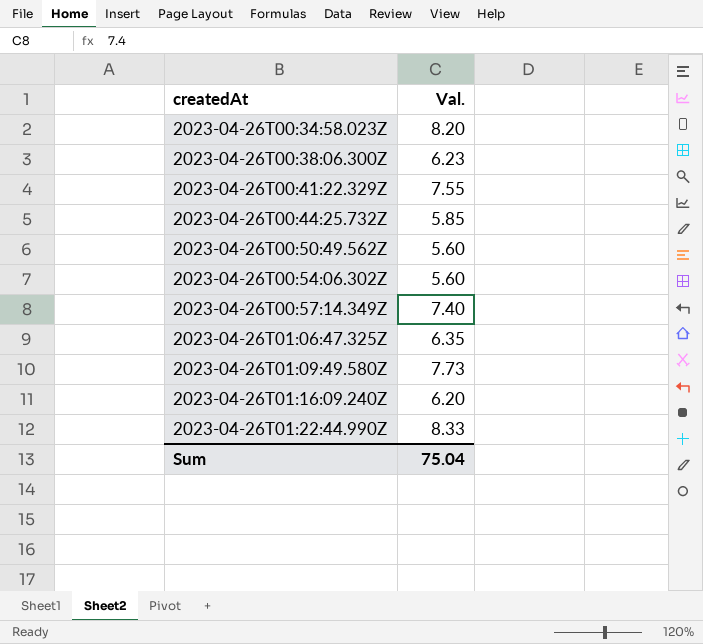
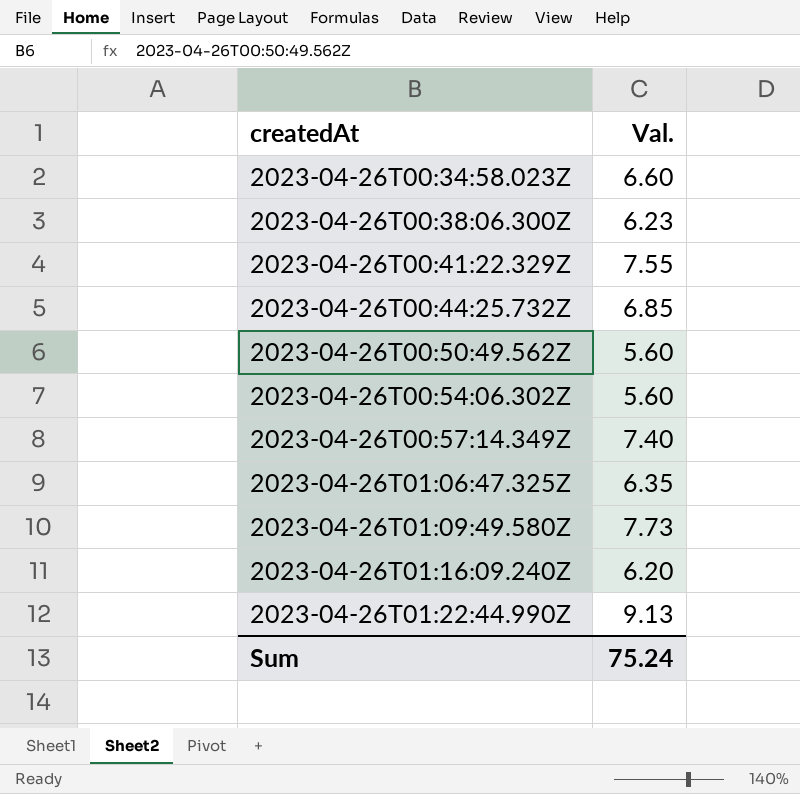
2023-04-26T00:34:58.023Z | Val.: 8.20 -> 6.60
2023-04-26T00:44:25.732Z | Val.: 5.85 -> 6.85
2023-04-26T01:22:44.990Z | Val.: 8.33 -> 9.13
Sum | Val.: 75.04 -> 75.24

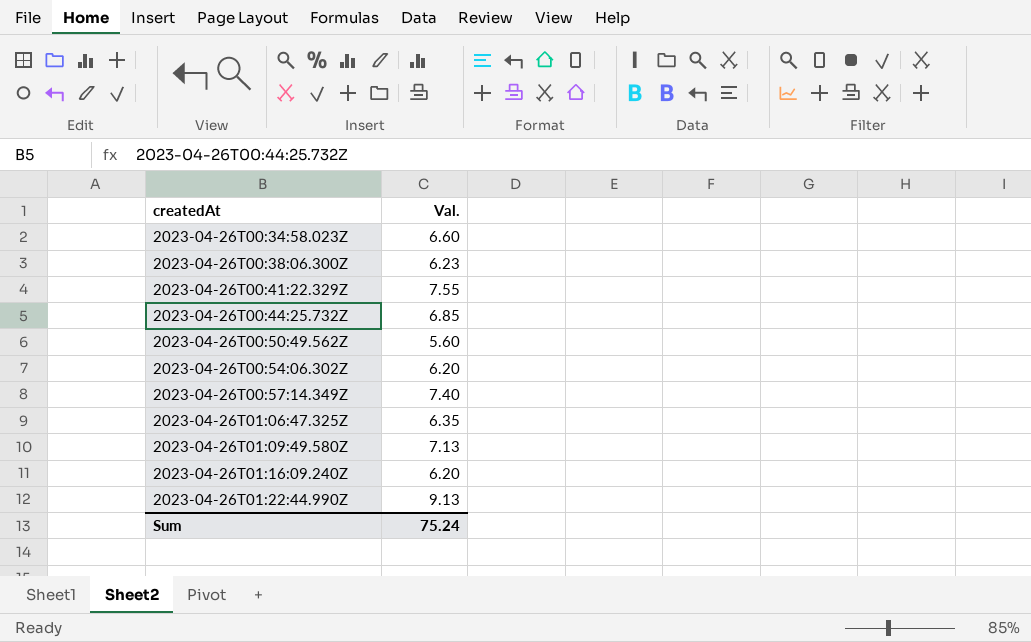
2023-04-26T00:54:06.302Z | Val.: 5.60 -> 6.20
2023-04-26T01:09:49.580Z | Val.: 7.73 -> 7.13

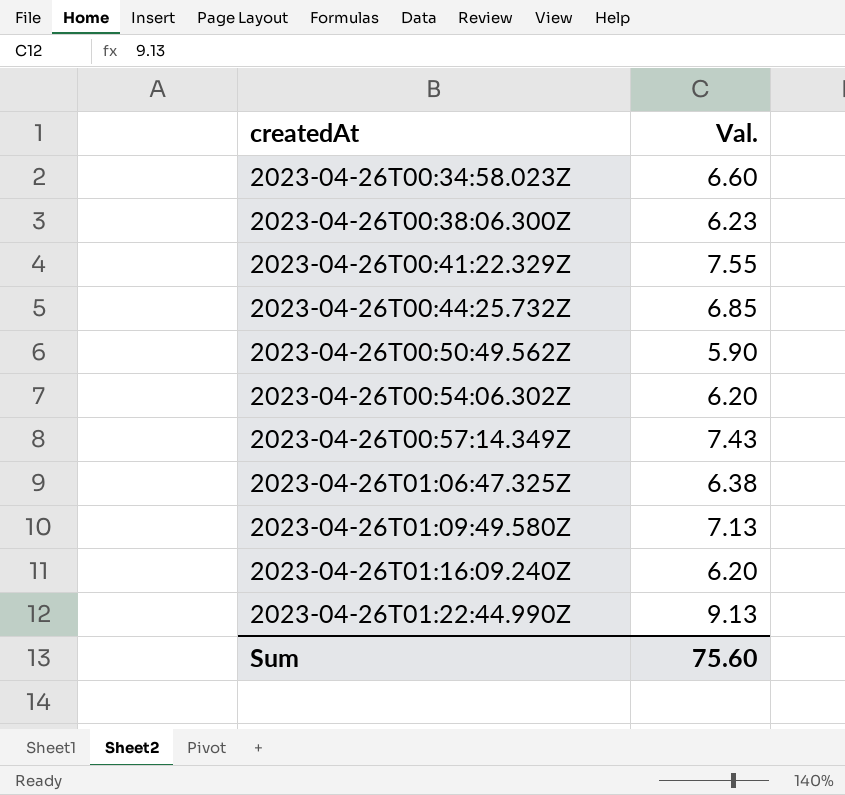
2023-04-26T00:50:49.562Z | Val.: 5.60 -> 5.90
2023-04-26T00:57:14.349Z | Val.: 7.40 -> 7.43
2023-04-26T01:06:47.325Z | Val.: 6.35 -> 6.38
Sum | Val.: 75.24 -> 75.60

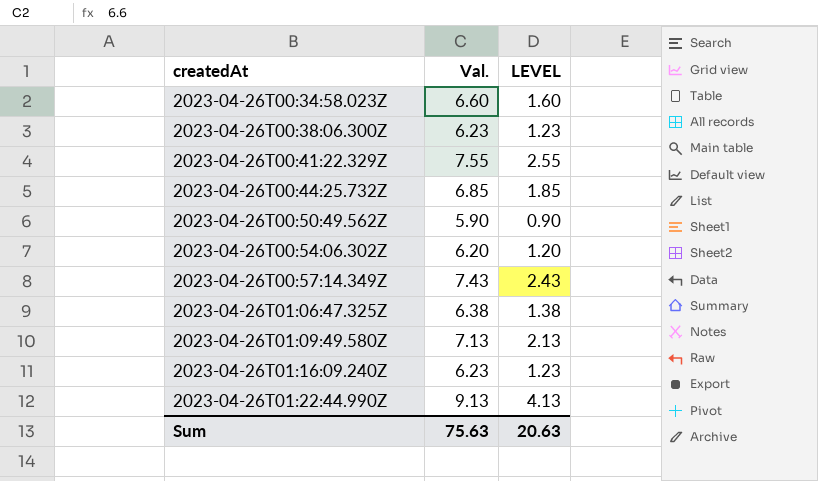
column LEVEL | formula: none -> [Val.] - 5
2023-04-26T01:16:09.240Z | Val.: 6.20 -> 6.23
Sum | Val.: 75.60 -> 75.63

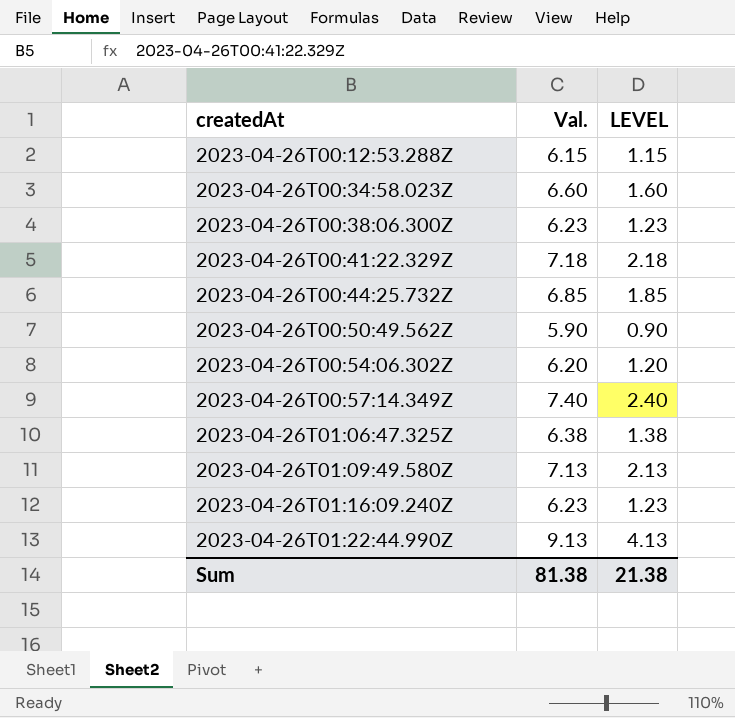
row 2023-04-26T00:12:53.288Z: none -> 6.15 | 1.15
2023-04-26T00:41:22.329Z | Val.: 7.55 -> 7.18
2023-04-26T00:41:22.329Z | LEVEL: 2.55 -> 2.18
2023-04-26T00:57:14.349Z | Val.: 7.43 -> 7.40
2023-04-26T00:57:14.349Z | LEVEL: 2.43 -> 2.40
Sum | Val.: 75.63 -> 81.38
Sum | LEVEL: 20.63 -> 21.38

